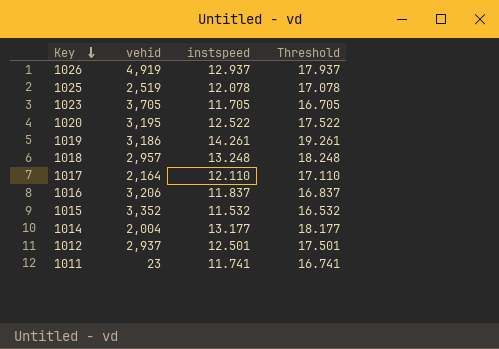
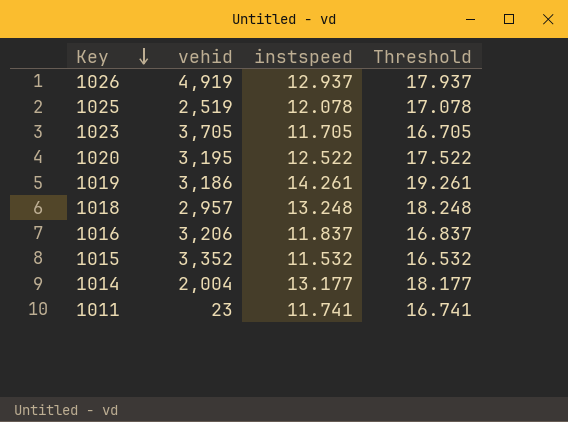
row 1017: 2,164 | 12.110 | 17.110 -> none
row 1012: 2,937 | 12.501 | 17.501 -> none

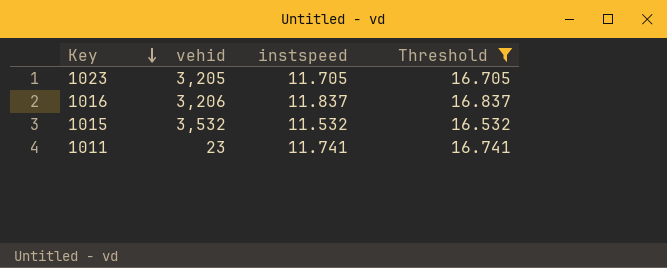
filter: none -> Threshold <= 16.837
1023 | vehid: 3,705 -> 3,205
1015 | vehid: 3,352 -> 3,532

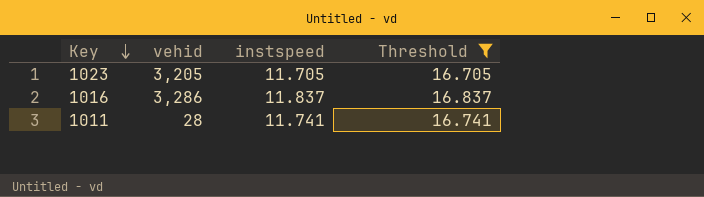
row 1015: 3,532 | 11.532 | 16.532 -> none
1016 | vehid: 3,206 -> 3,286
1011 | vehid: 23 -> 28

